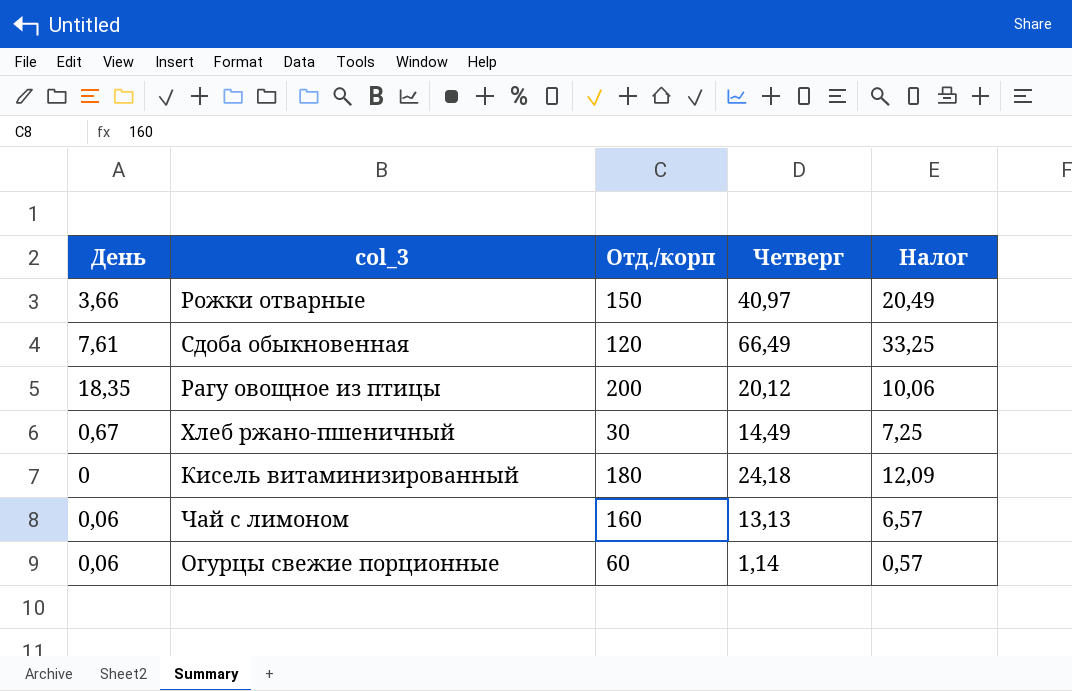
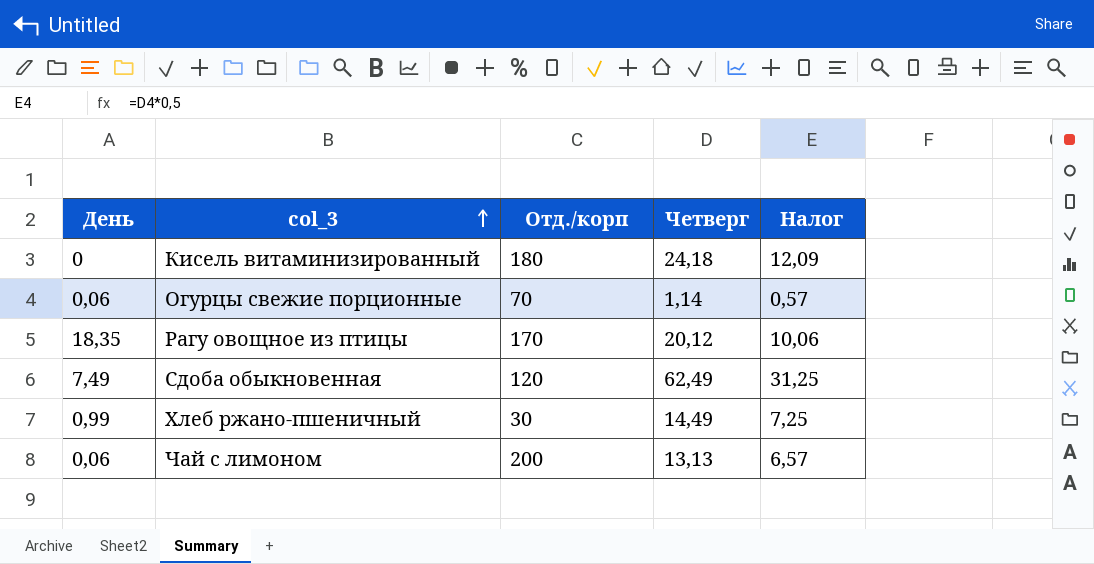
row order: none -> col_3 ascending
row Рожки отварные: 3,66 | 150 | 40,97 | 20,49 -> none
Огурцы свежие порционные | Отд./корп: 60 -> 70
Рагу овощное из птицы | Отд./корп: 200 -> 170
Сдоба обыкновенная | День: 7,61 -> 7,49
Сдоба обыкновенная | Четверг: 66,49 -> 62,49
Сдоба обыкновенная | Налог: 33,25 -> 31,25
Хлеб ржано-пшеничный | День: 0,67 -> 0,99
Чай с лимоном | Отд./корп: 160 -> 200

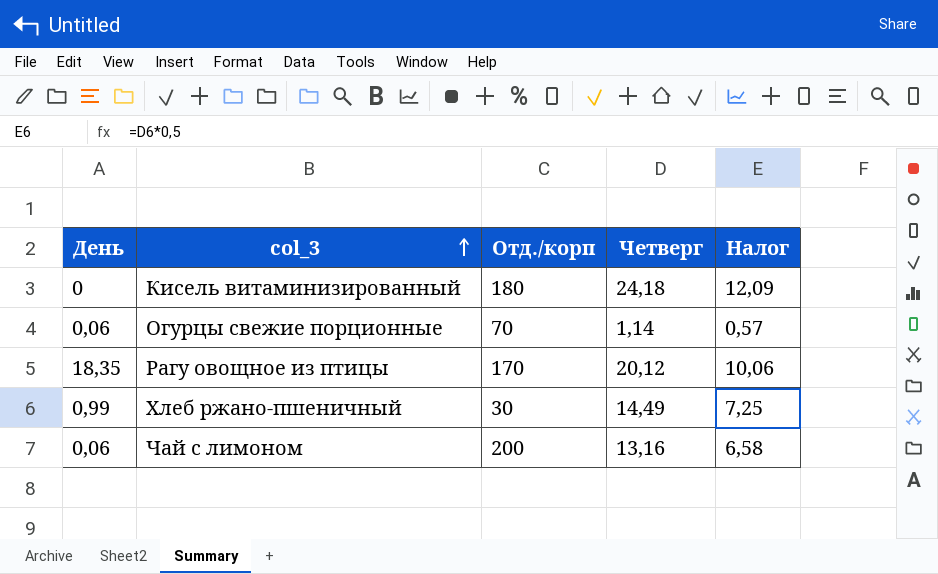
row Сдоба обыкновенная: 7,49 | 120 | 62,49 | 31,25 -> none
Чай с лимоном | Четверг: 13,13 -> 13,16
Чай с лимоном | Налог: 6,57 -> 6,58

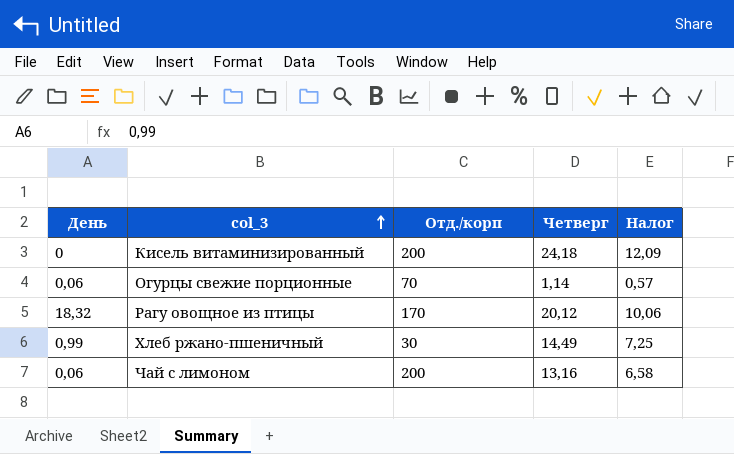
Кисель витаминизированный | Отд./корп: 180 -> 200
Рагу овощное из птицы | День: 18,35 -> 18,32

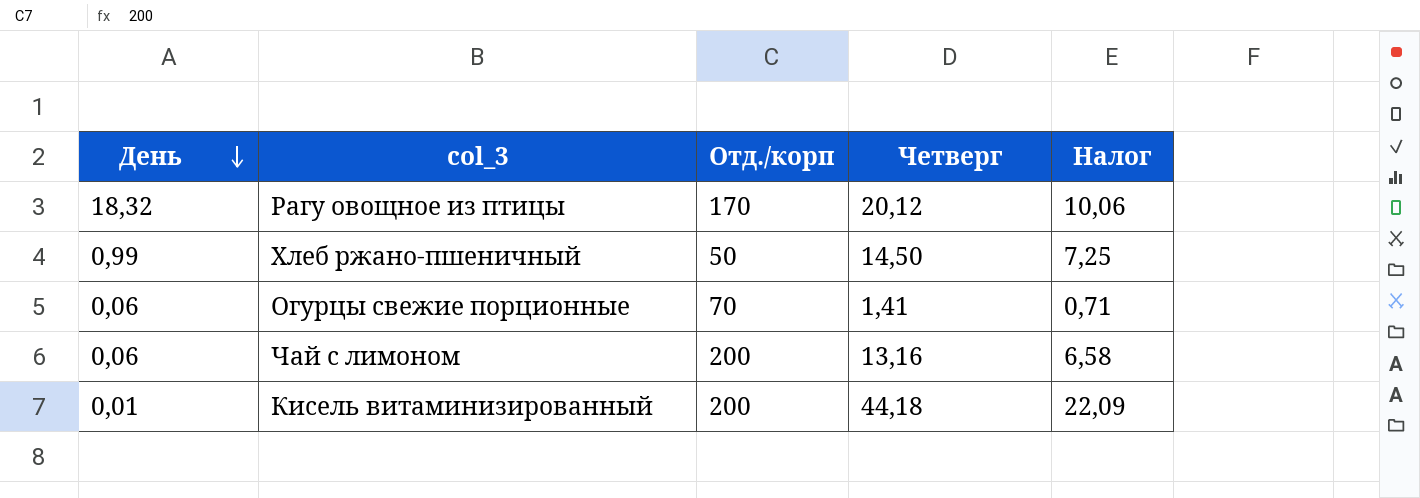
row order: col_3 ascending -> День descending
Хлеб ржано-пшеничный | Отд./корп: 30 -> 50
Хлеб ржано-пшеничный | Четверг: 14,49 -> 14,50
Огурцы свежие порционные | Четверг: 1,14 -> 1,41
Огурцы свежие порционные | Налог: 0,57 -> 0,71
Кисель витаминизированный | День: 0 -> 0,01
Кисель витаминизированный | Четверг: 24,18 -> 44,18
Кисель витаминизированный | Налог: 12,09 -> 22,09

